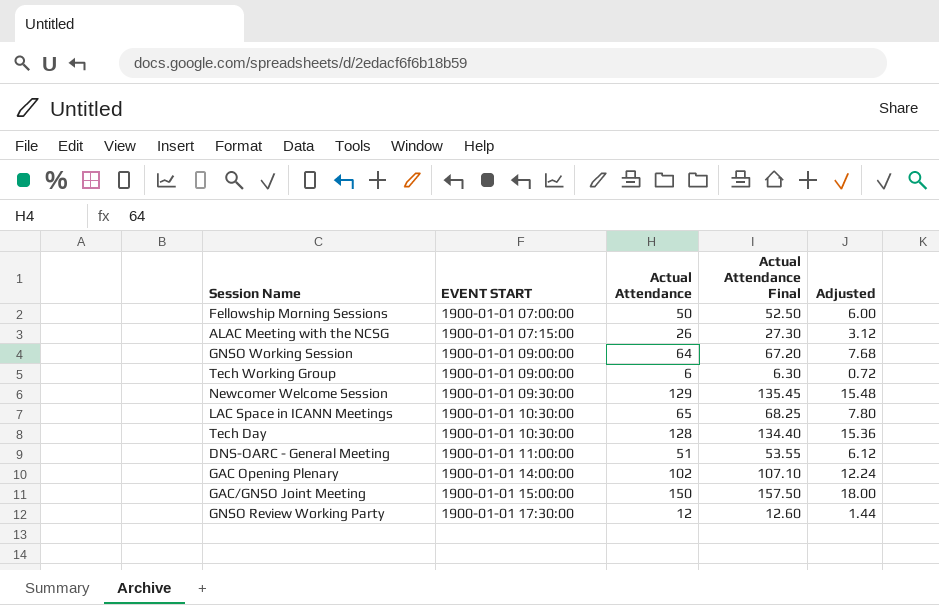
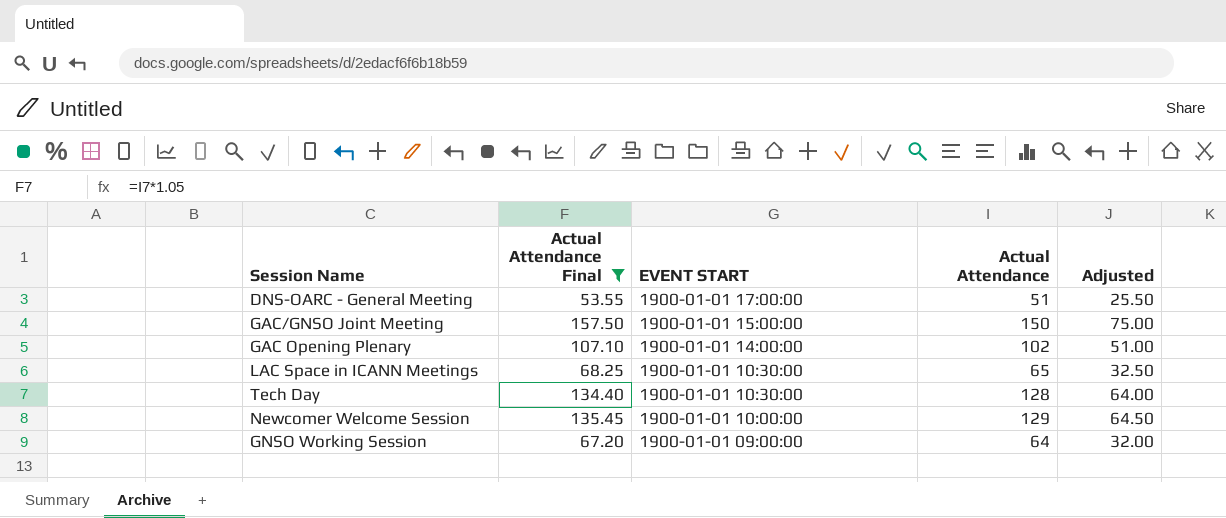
filter: none -> Actual Attendance Final >= 53.55
row order: EVENT START ascending -> EVENT START descending
column Actual Attendance Final | position: 4 -> 2
column Adjusted | formula: [Actual Attendance] * 0.12 -> [Actual Attendance] * 0.5
DNS-OARC - General Meeting | EVENT START: 1900-01-01 11:00:00 -> 1900-01-01 17:00:00
Newcomer Welcome Session | EVENT START: 1900-01-01 09:30:00 -> 1900-01-01 10:00:00

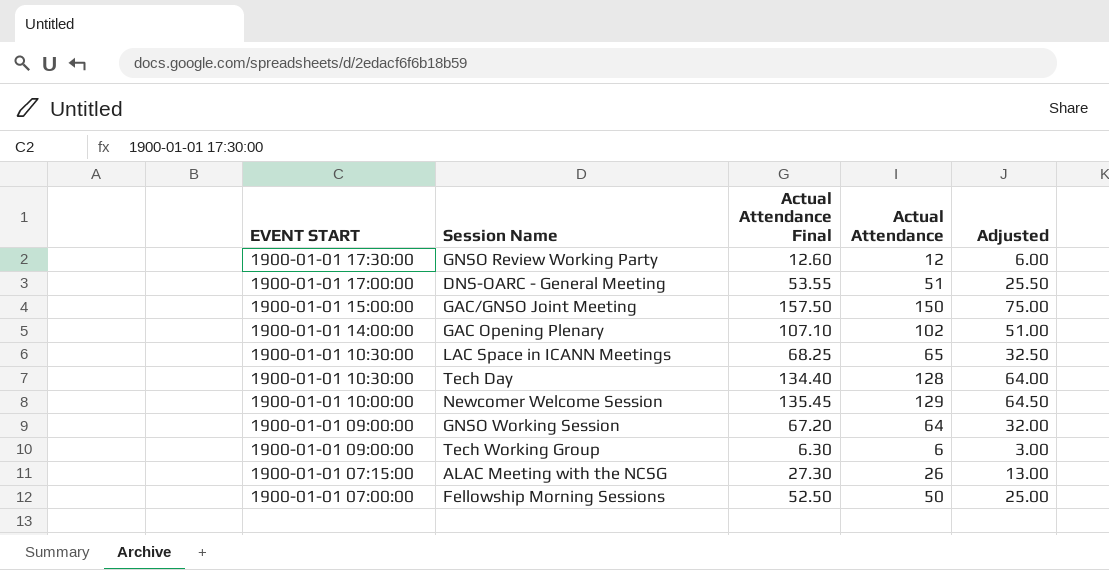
filter: Actual Attendance Final >= 53.55 -> none
column EVENT START | position: 3 -> 1

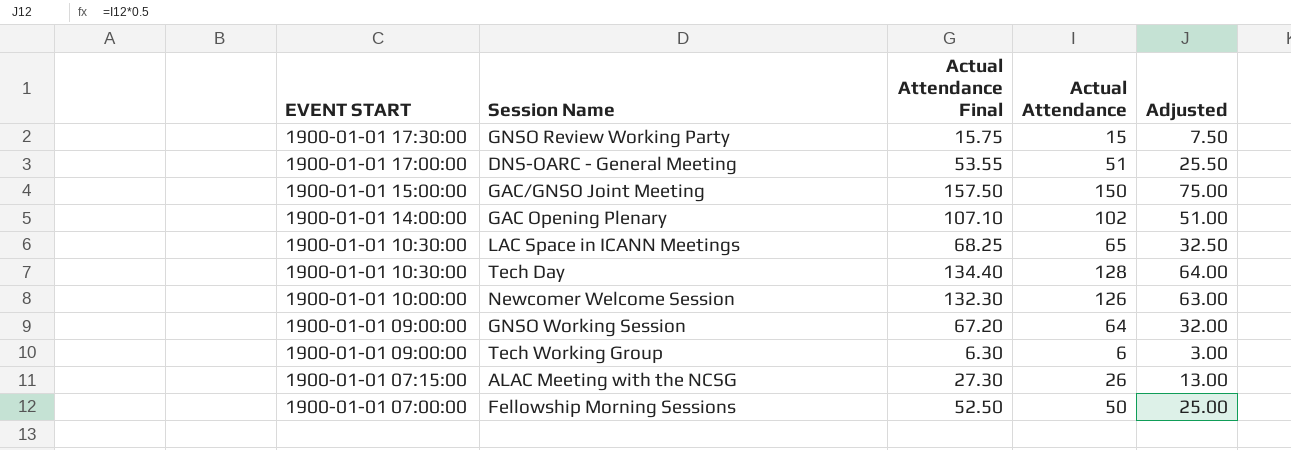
GNSO Review Working Party | Actual Attendance Final: 12.60 -> 15.75
GNSO Review Working Party | Actual Attendance: 12 -> 15
GNSO Review Working Party | Adjusted: 6.00 -> 7.50
Newcomer Welcome Session | Actual Attendance Final: 135.45 -> 132.30
Newcomer Welcome Session | Actual Attendance: 129 -> 126
Newcomer Welcome Session | Adjusted: 64.50 -> 63.00

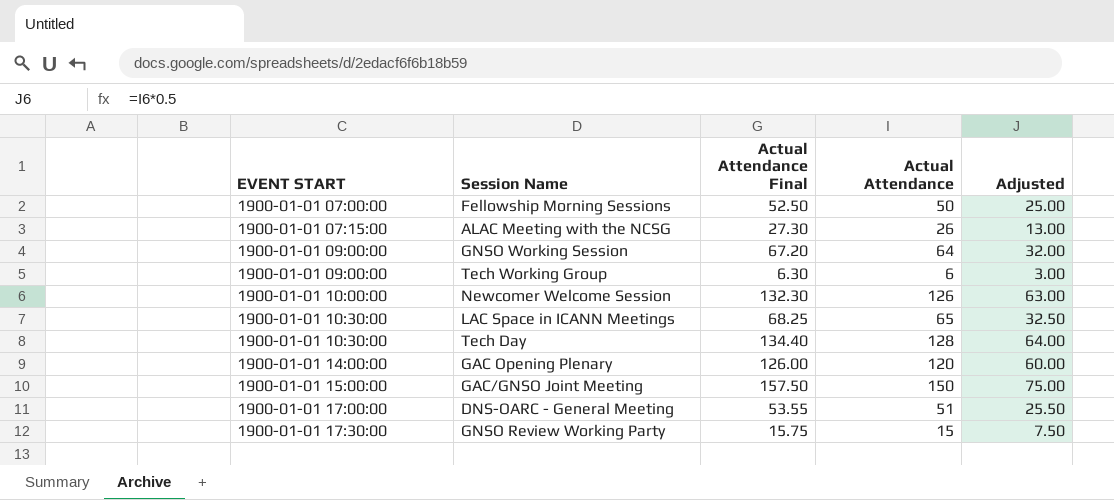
row order: EVENT START descending -> EVENT START ascending
GAC Opening Plenary | Actual Attendance Final: 107.10 -> 126.00
GAC Opening Plenary | Actual Attendance: 102 -> 120
GAC Opening Plenary | Adjusted: 51.00 -> 60.00

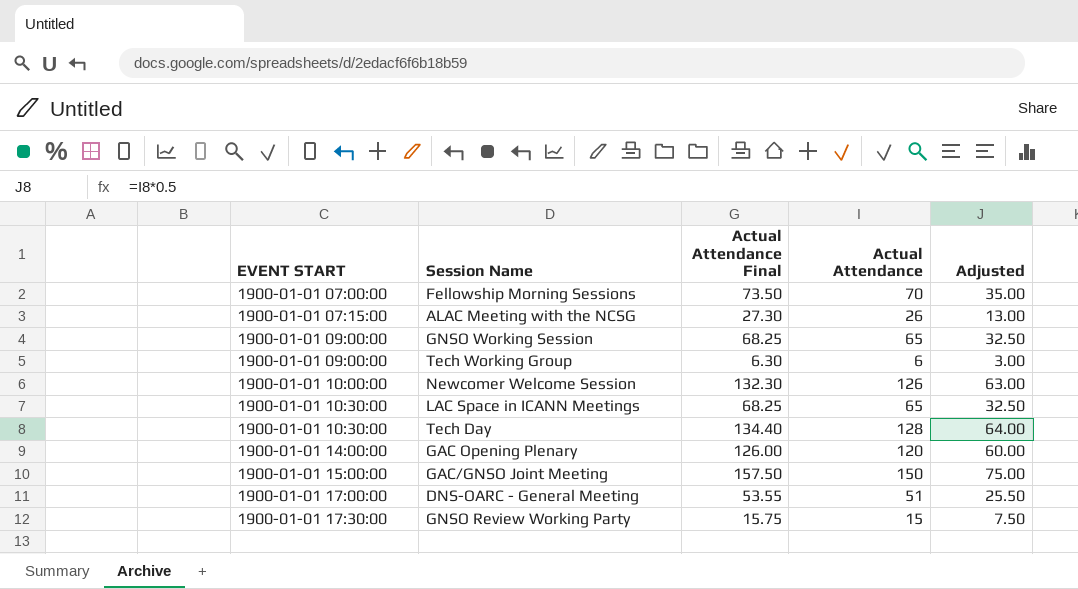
Fellowship Morning Sessions | Actual Attendance Final: 52.50 -> 73.50
Fellowship Morning Sessions | Actual Attendance: 50 -> 70
Fellowship Morning Sessions | Adjusted: 25.00 -> 35.00
GNSO Working Session | Actual Attendance Final: 67.20 -> 68.25
GNSO Working Session | Actual Attendance: 64 -> 65
GNSO Working Session | Adjusted: 32.00 -> 32.50

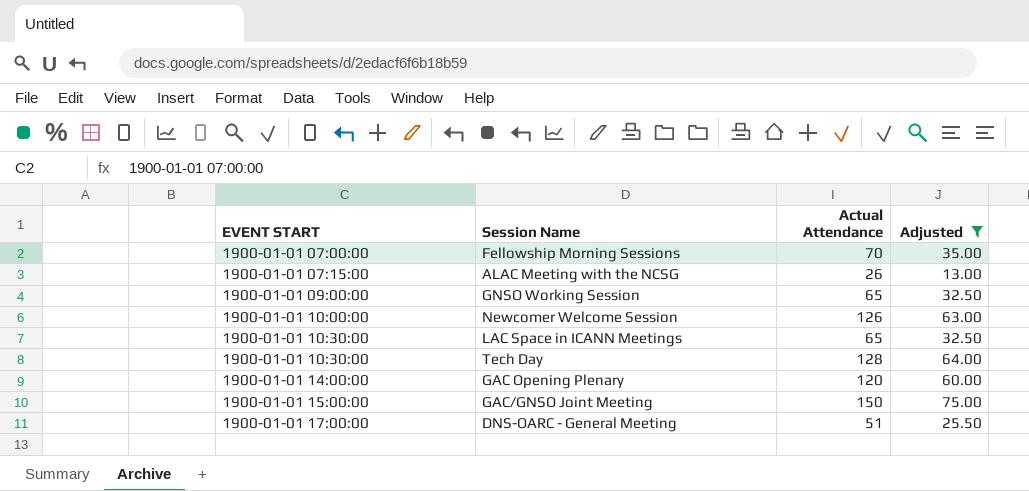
filter: none -> Adjusted >= 13.00
column Actual Attendance Final | formula: [Actual Attendance] * 1.05 -> none

